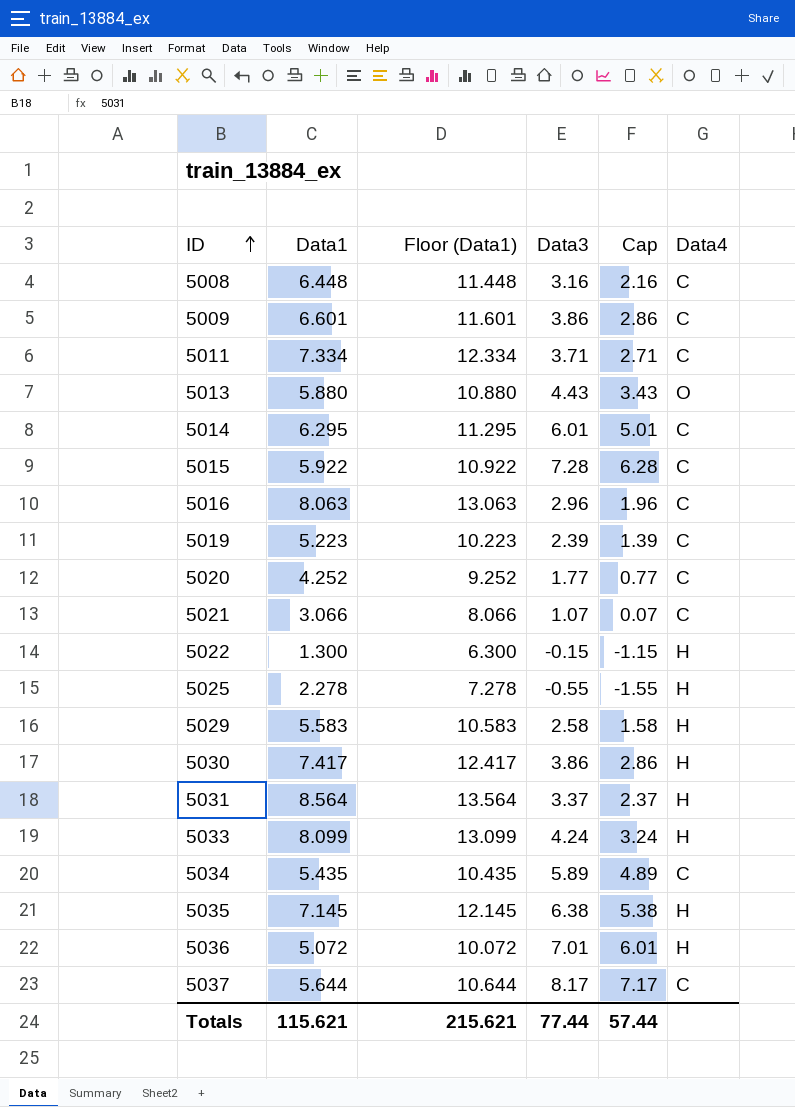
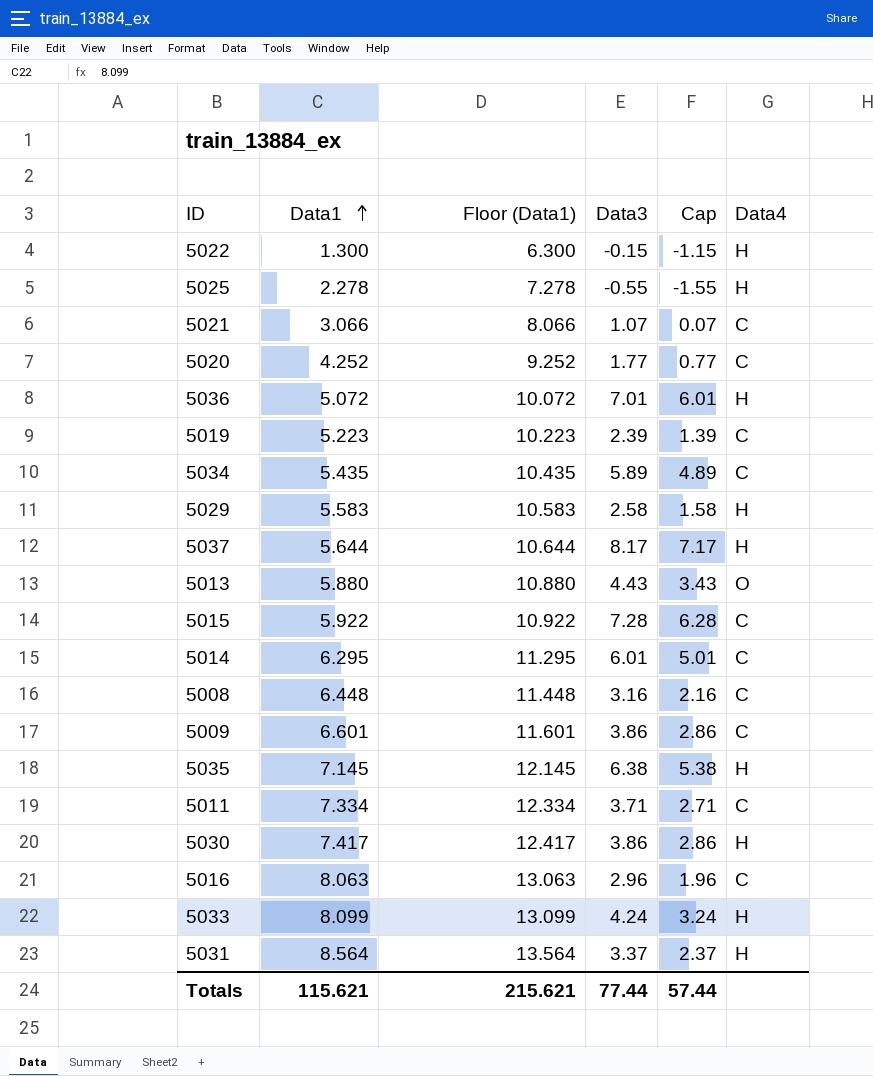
row order: ID ascending -> Data1 ascending
5037 | Data4: C -> H

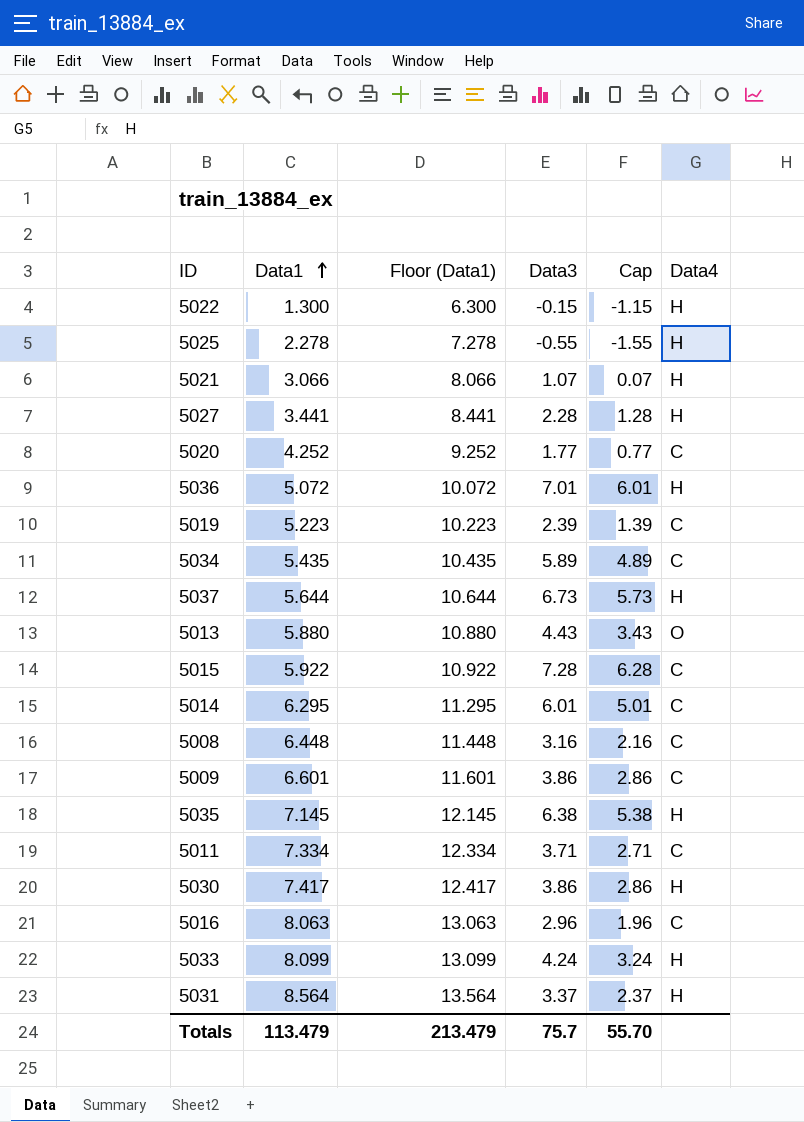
row 5029: 5.583 | 10.583 | 2.58 | 1.58 | H -> none
5021 | Data4: C -> H
row 5027: none -> 3.441 | 8.441 | 2.28 | 1.28 | H
5037 | Data3: 8.17 -> 6.73
5037 | Cap: 7.17 -> 5.73
Totals | Data1: 115.621 -> 113.479
Totals | Floor (Data1): 215.621 -> 213.479
Totals | Data3: 77.44 -> 75.7
Totals | Cap: 57.44 -> 55.70

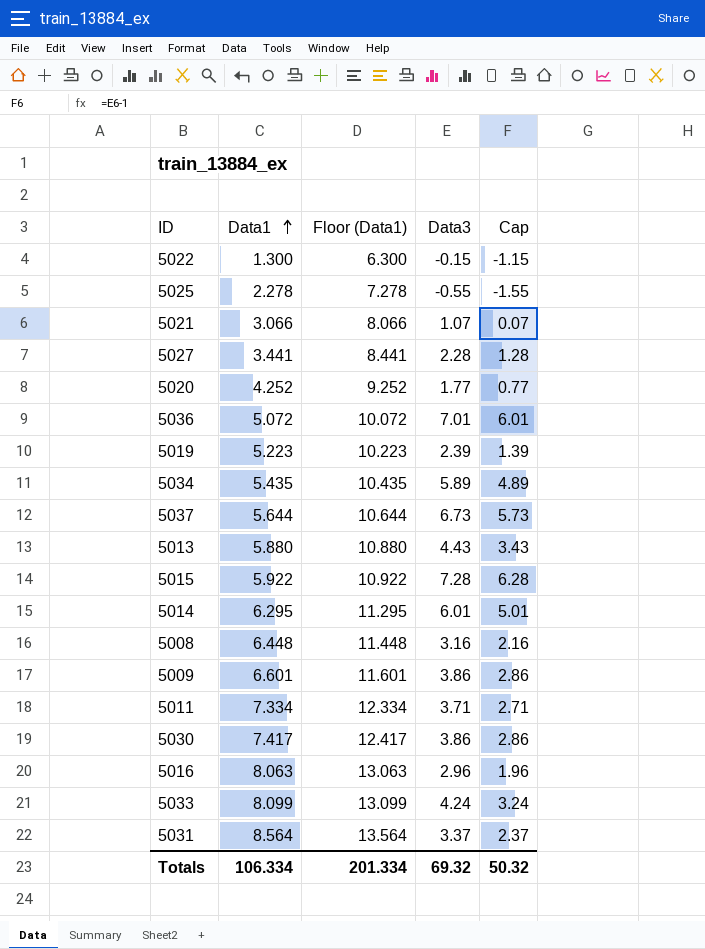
column Data4 | position: 6 -> none
row 5035: 7.145 | 12.145 | 6.38 | 5.38 | H -> none
Totals | Data1: 113.479 -> 106.334
Totals | Floor (Data1): 213.479 -> 201.334
Totals | Data3: 75.7 -> 69.32
Totals | Cap: 55.70 -> 50.32

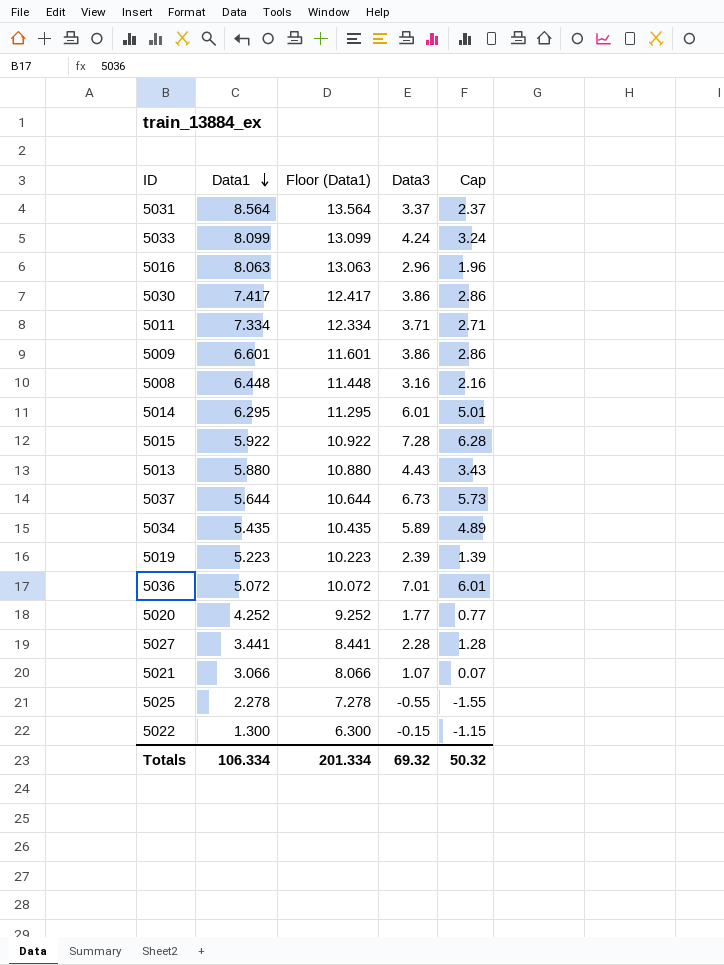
row order: Data1 ascending -> Data1 descending

